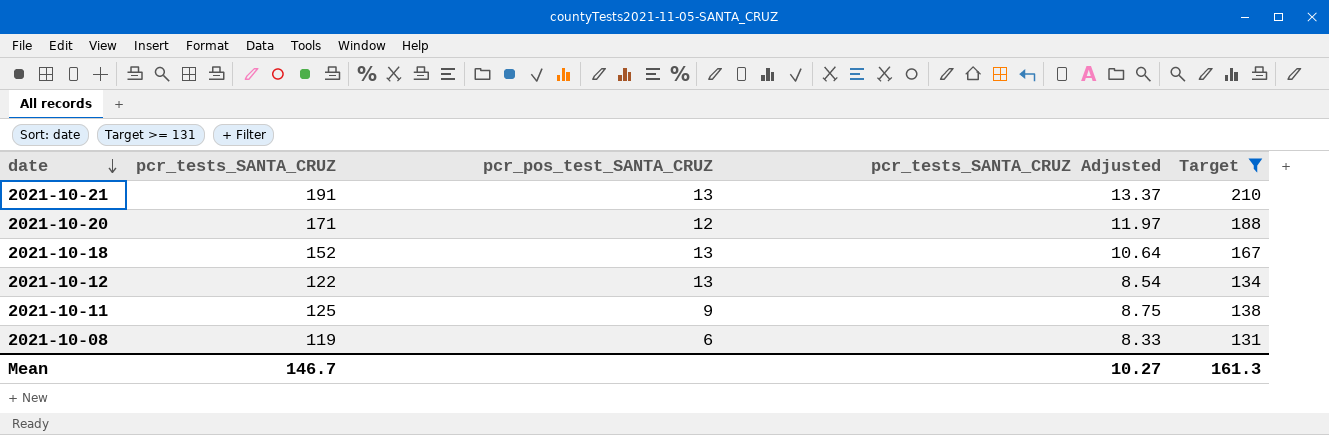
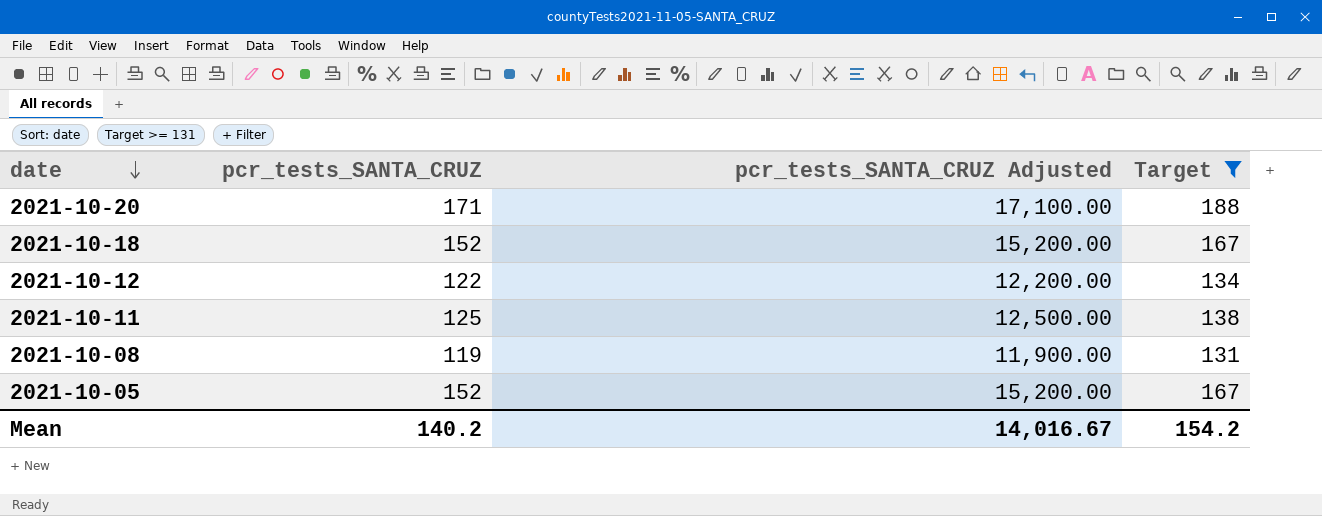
column pcr_pos_test_SANTA_CRUZ | position: 3 -> none
column pcr_tests_SANTA_CRUZ Adjusted | formula: [pcr_tests_SANTA_CRUZ] * 0.07 -> [pcr_tests_SANTA_CRUZ] * 100
row 2021-10-21: 191 | 13 | 13.37 | 210 -> none
row 2021-10-05: none -> 152 | 15,200.00 | 167
Mean | pcr_tests_SANTA_CRUZ: 146.7 -> 140.2
Mean | pcr_tests_SANTA_CRUZ Adjusted: 10.27 -> 14,016.67
Mean | Target: 161.3 -> 154.2

